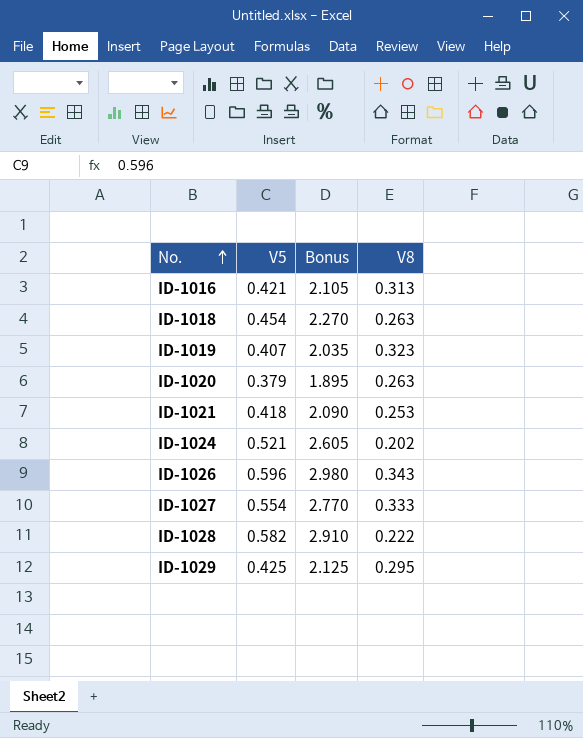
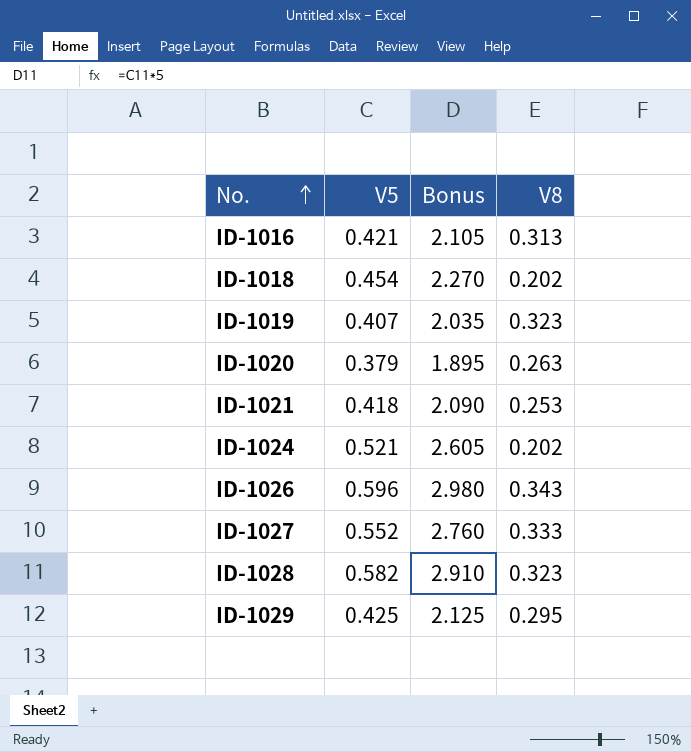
ID-1018 | V8: 0.263 -> 0.202
ID-1027 | V5: 0.554 -> 0.552
ID-1027 | Bonus: 2.770 -> 2.760
ID-1028 | V8: 0.222 -> 0.323

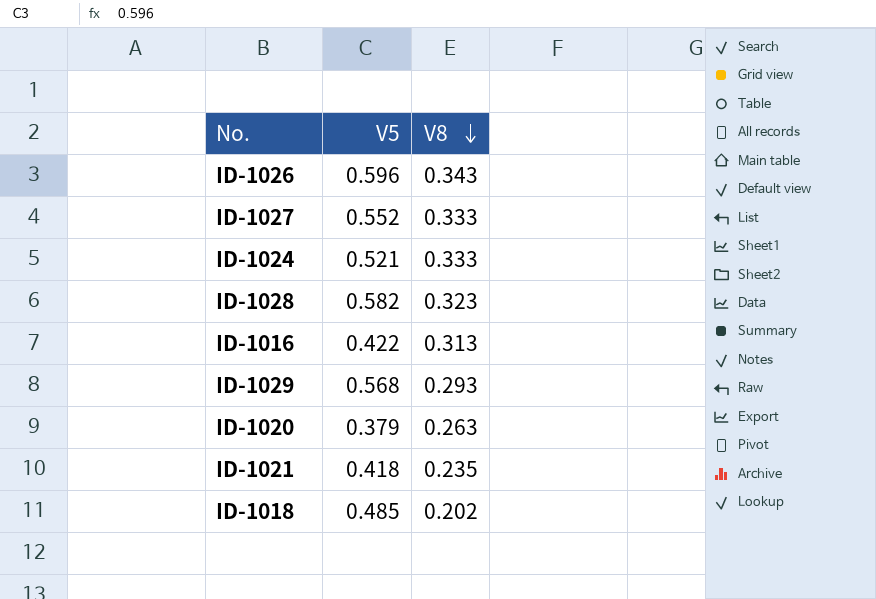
row order: No. ascending -> V8 descending
column Bonus | formula: [V5] * 5 -> none
row ID-1019: 0.407 | 2.035 | 0.323 -> none
ID-1024 | V8: 0.202 -> 0.333
ID-1016 | V5: 0.421 -> 0.422
ID-1029 | V5: 0.425 -> 0.568
ID-1029 | V8: 0.295 -> 0.293
ID-1021 | V8: 0.253 -> 0.235
ID-1018 | V5: 0.454 -> 0.485

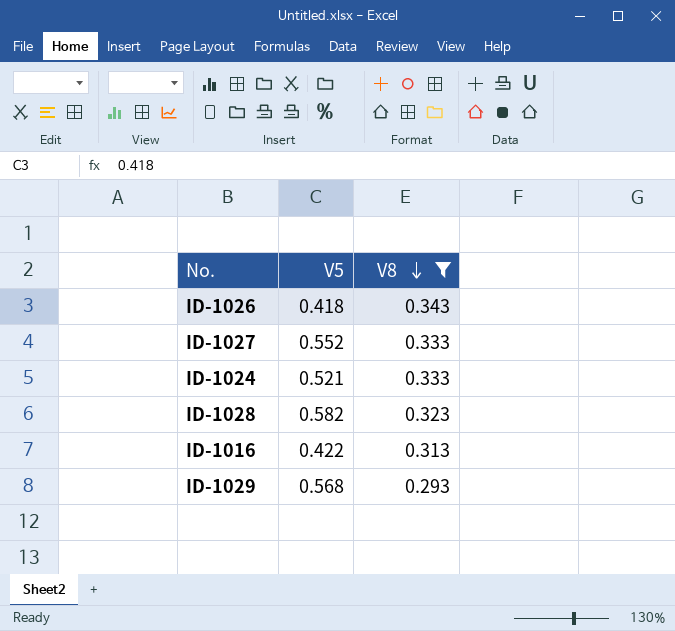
filter: none -> V8 >= 0.293
ID-1026 | V5: 0.596 -> 0.418

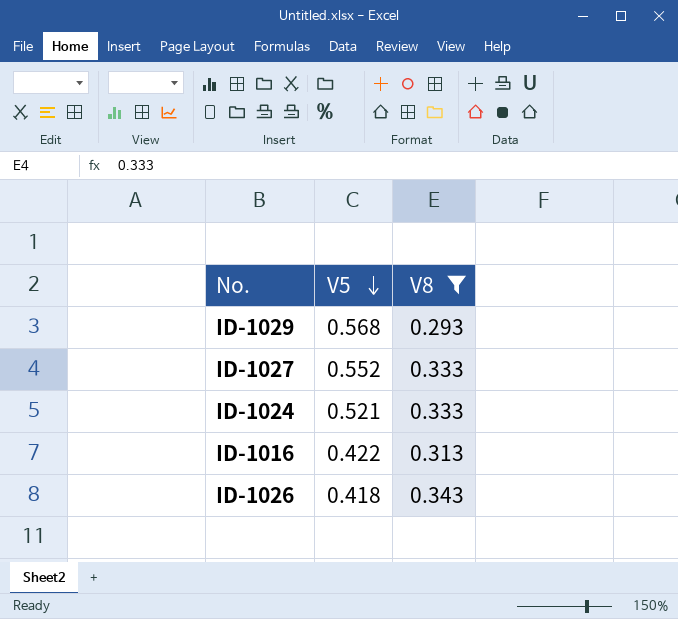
row order: V8 descending -> V5 descending
row ID-1028: 0.582 | 0.323 -> none

